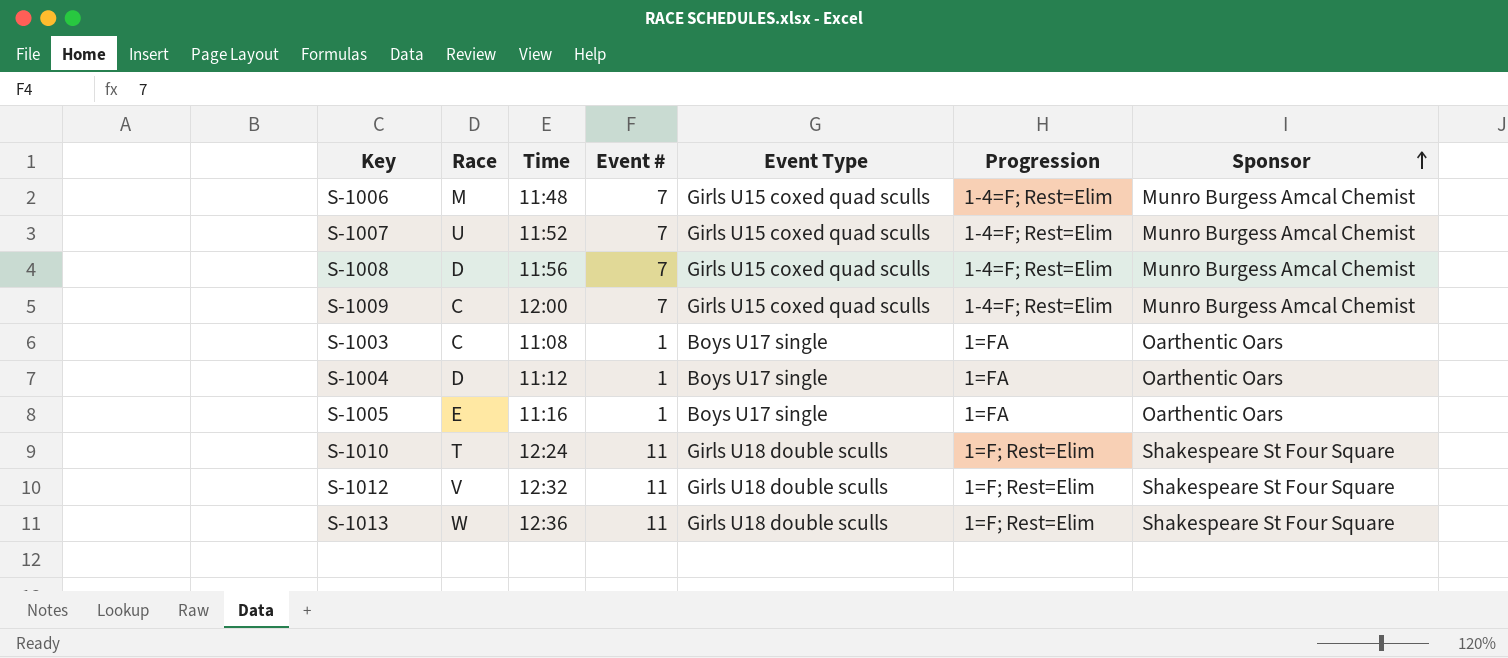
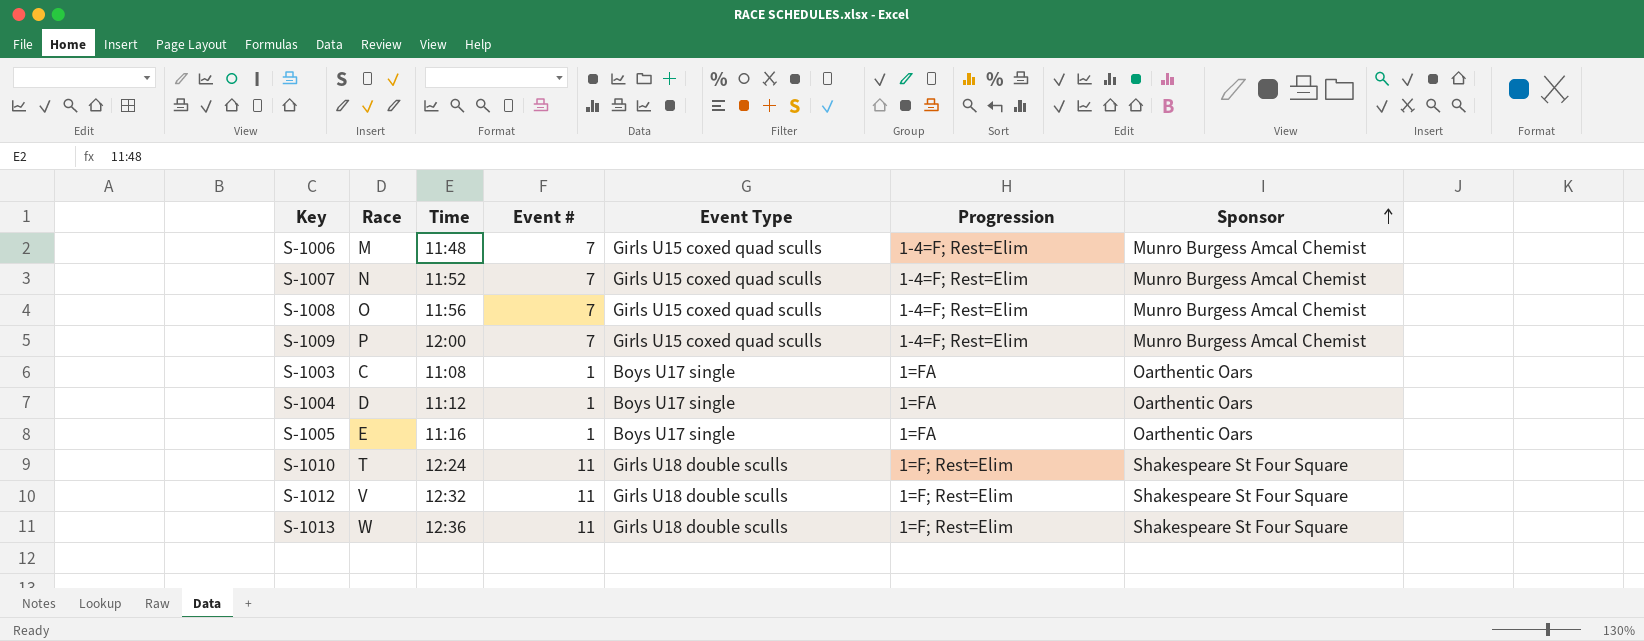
S-1007 | Race: U -> N
S-1008 | Race: D -> O
S-1009 | Race: C -> P

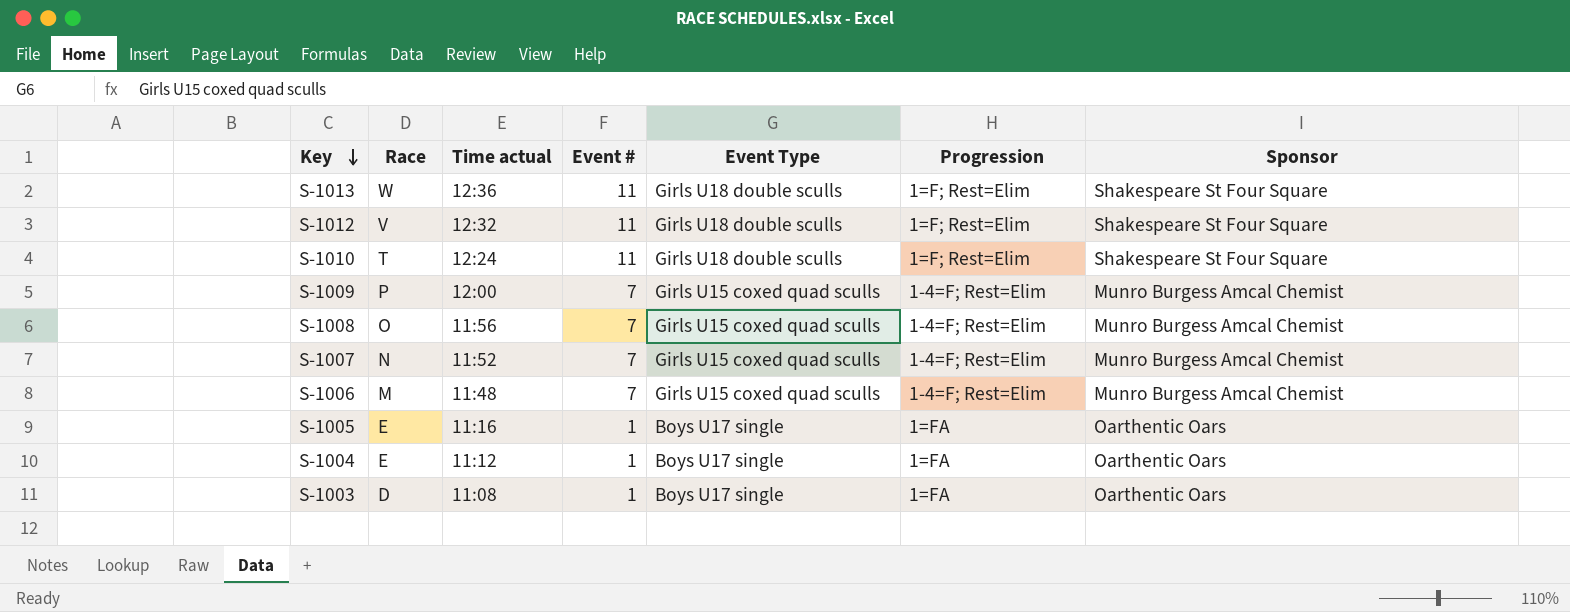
row order: Sponsor ascending -> Key descending
column name: Time -> Time actual
S-1004 | Race: D -> E
S-1003 | Race: C -> D

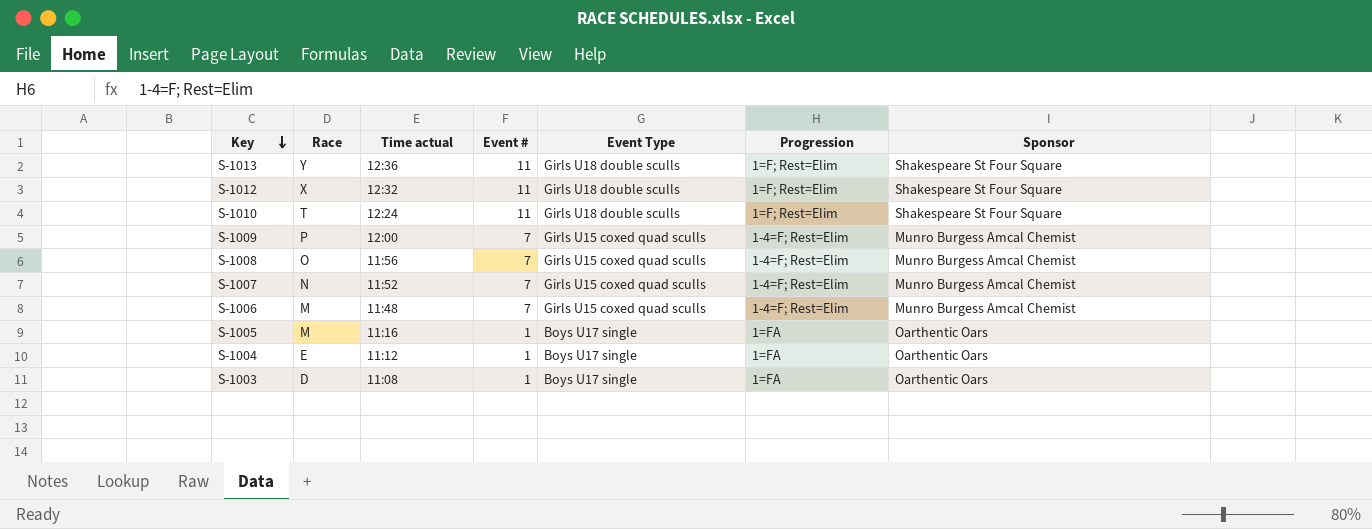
S-1013 | Race: W -> Y
S-1012 | Race: V -> X
S-1005 | Race: E -> M

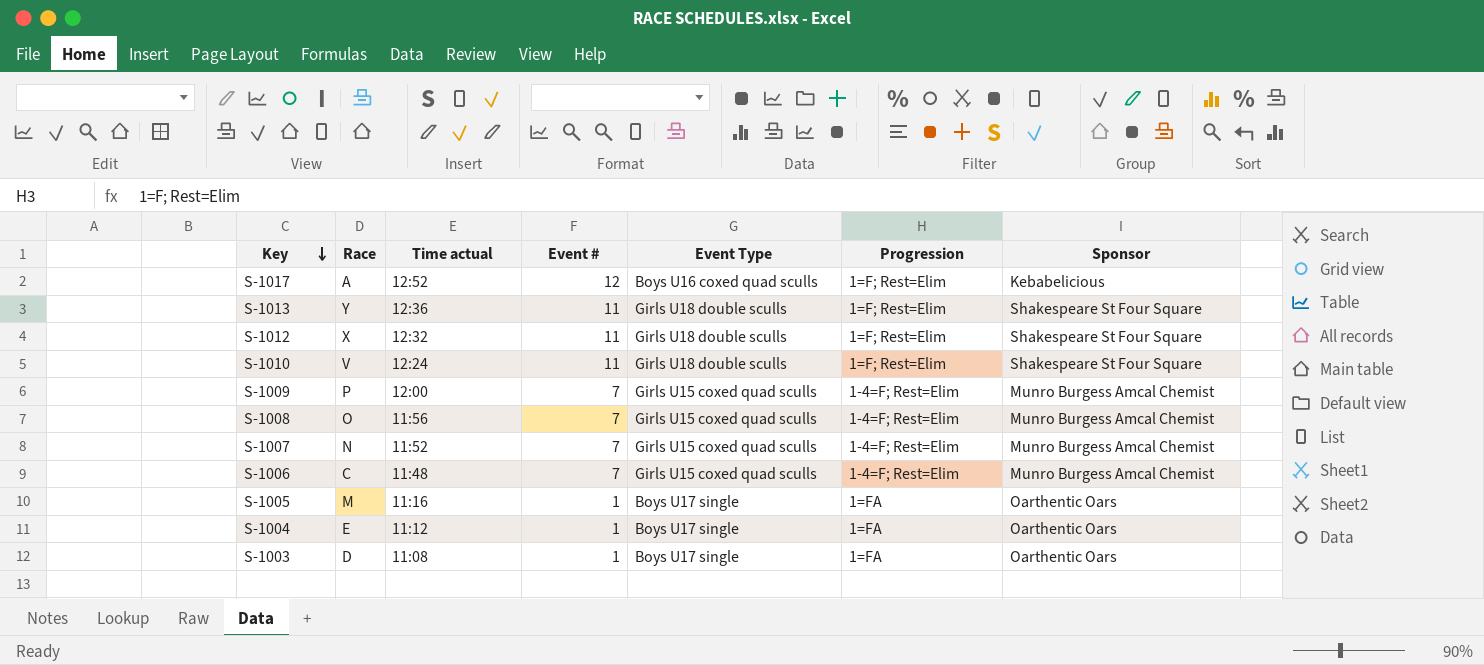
row S-1017: none -> A | 12:52 | 12 | Boys U16 coxed quad sculls | 1=F; Rest=Elim | Kebabelicious
S-1010 | Race: T -> V
S-1006 | Race: M -> C

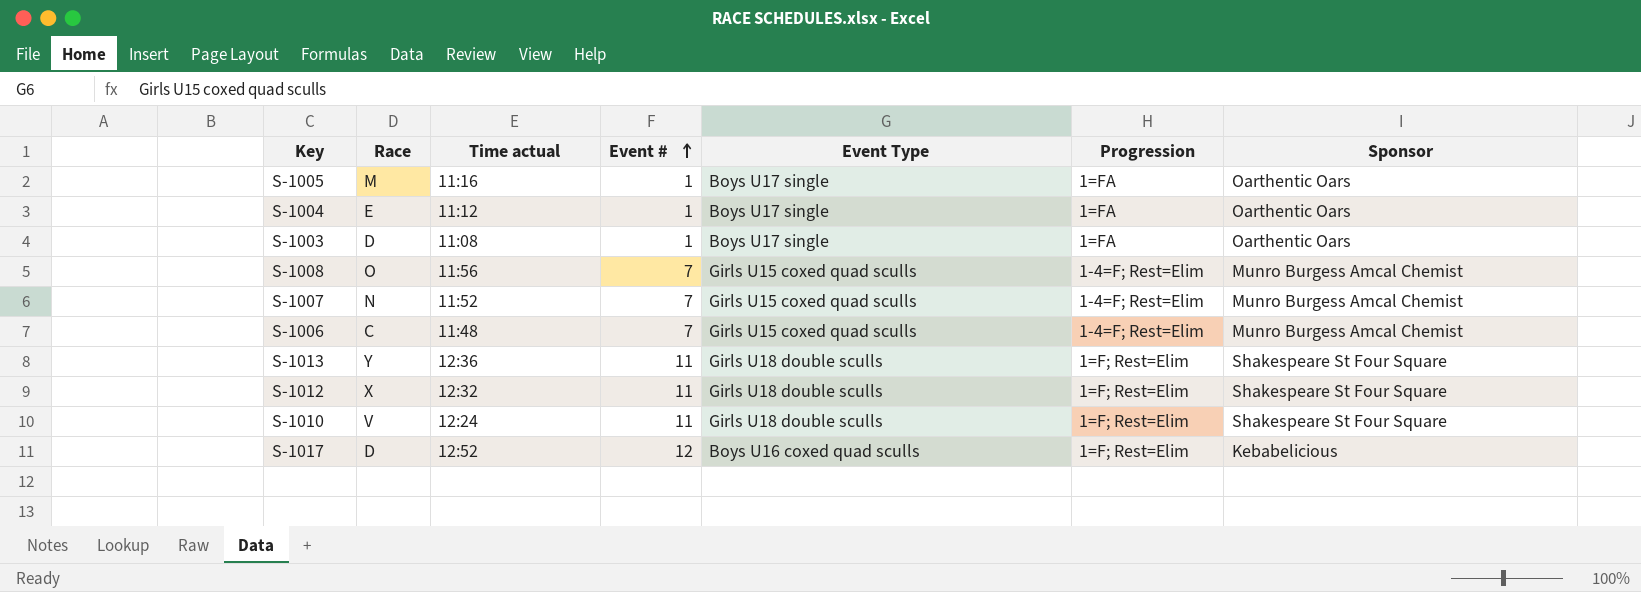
row order: Key descending -> Event # ascending
row S-1009: P | 12:00 | 7 | Girls U15 coxed quad sculls | 1-4=F; Rest=Elim | Munro Burgess Amcal Chemist -> none
S-1017 | Race: A -> D

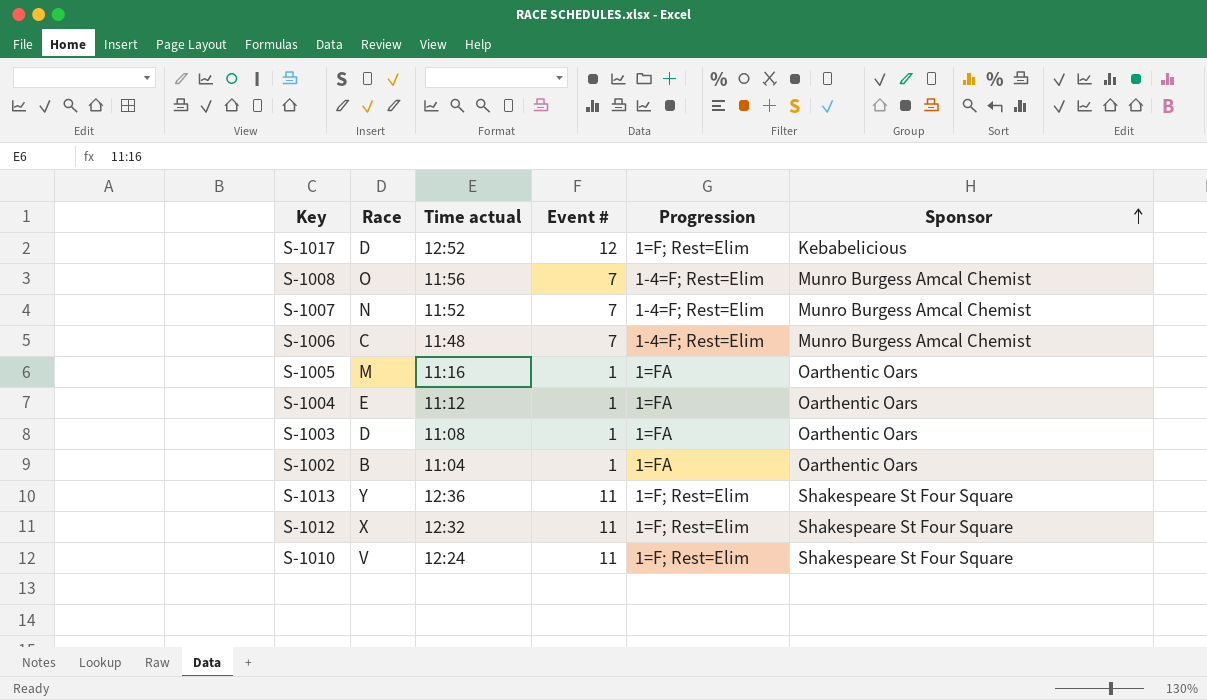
row order: Event # ascending -> Sponsor ascending
column Event Type | position: 5 -> none
row S-1002: none -> B | 11:04 | 1 | 1=FA | Oarthentic Oars

